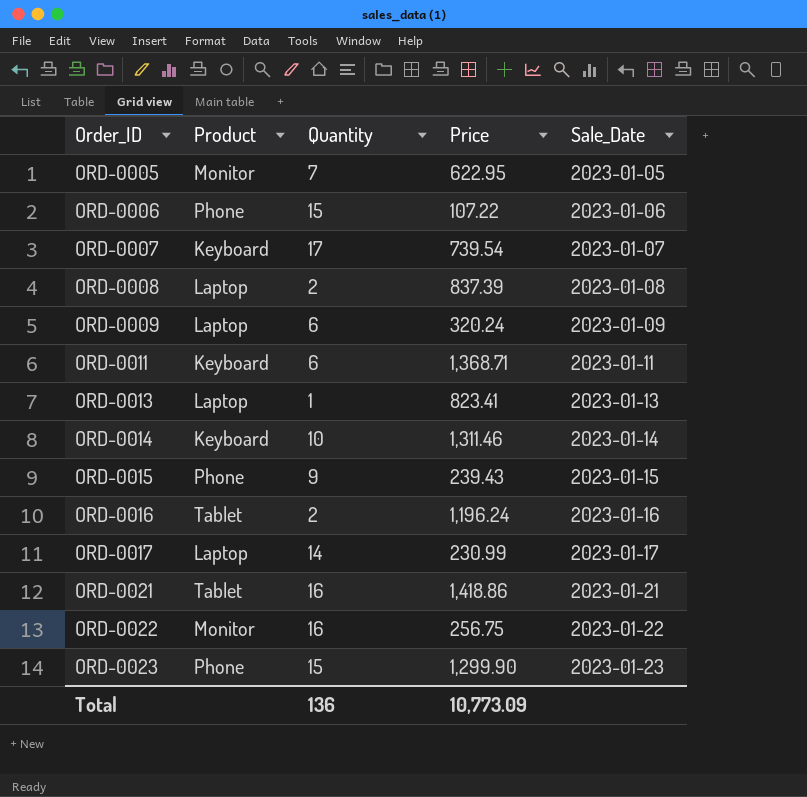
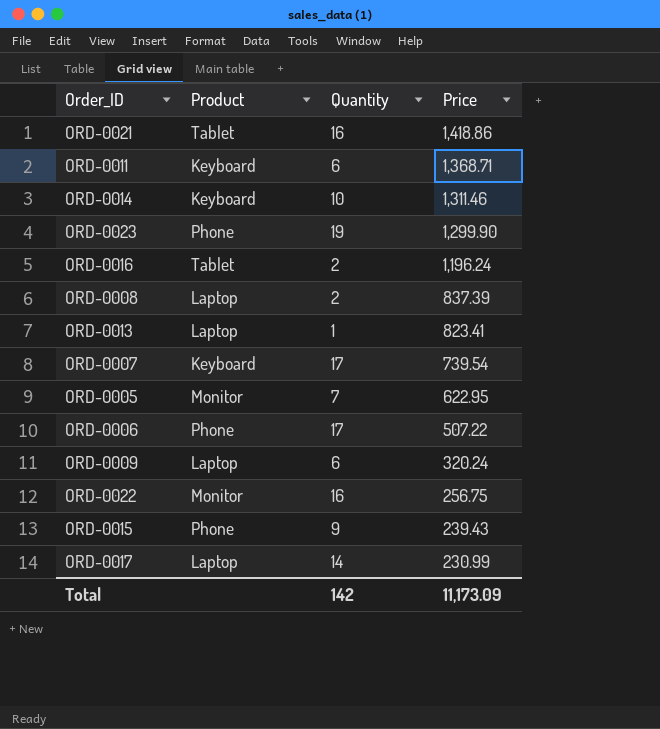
row order: Order_ID ascending -> Price descending
column Sale_Date | position: 5 -> none
ORD-0023 | Quantity: 15 -> 19
ORD-0006 | Quantity: 15 -> 17
ORD-0006 | Price: 107.22 -> 507.22
Total | Quantity: 136 -> 142
Total | Price: 10,773.09 -> 11,173.09

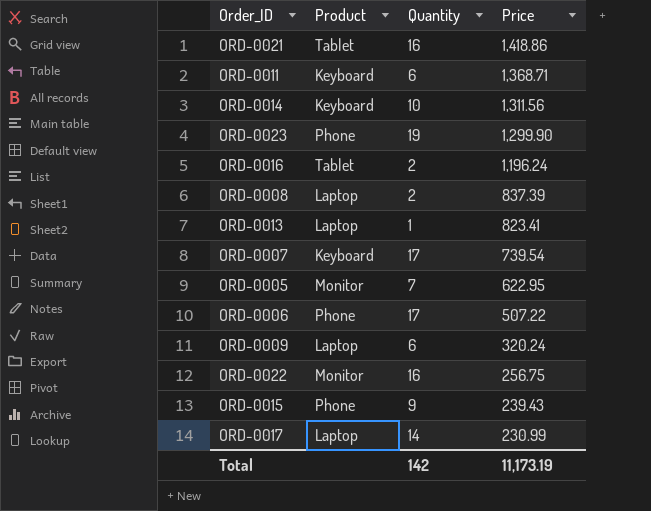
ORD-0014 | Price: 1,311.46 -> 1,311.56
Total | Price: 11,173.09 -> 11,173.19

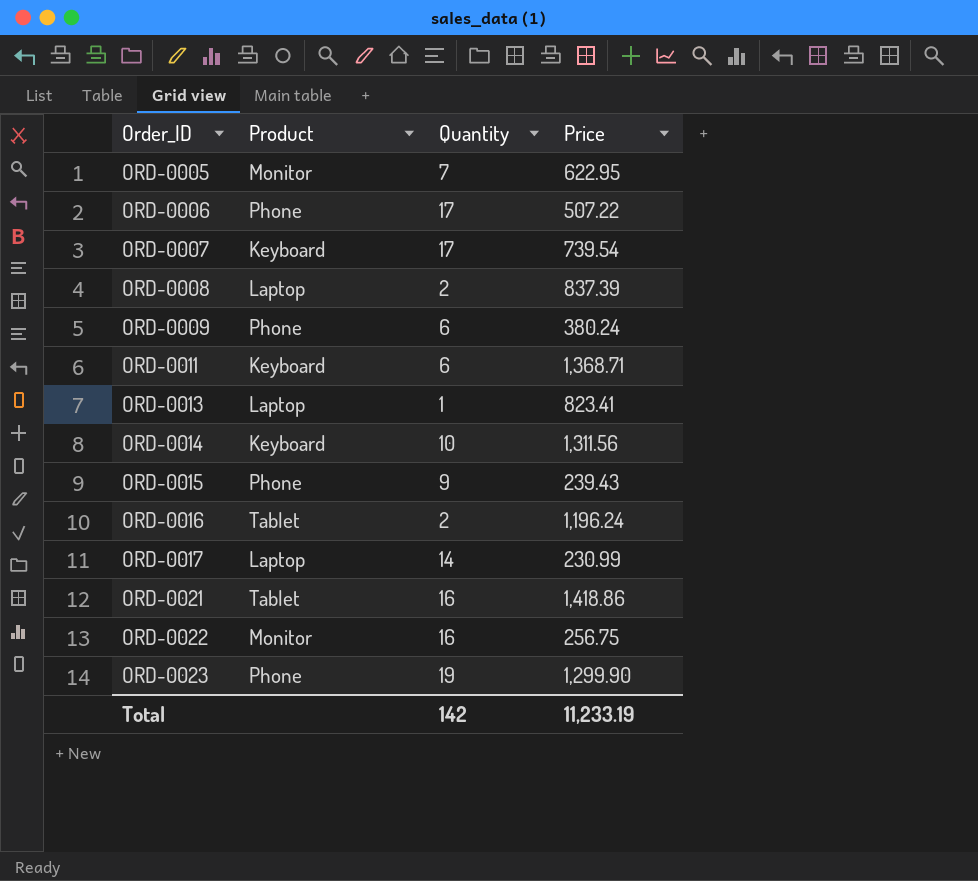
row order: Price descending -> Order_ID ascending
ORD-0009 | Product: Laptop -> Phone
ORD-0009 | Price: 320.24 -> 380.24
Total | Price: 11,173.19 -> 11,233.19

